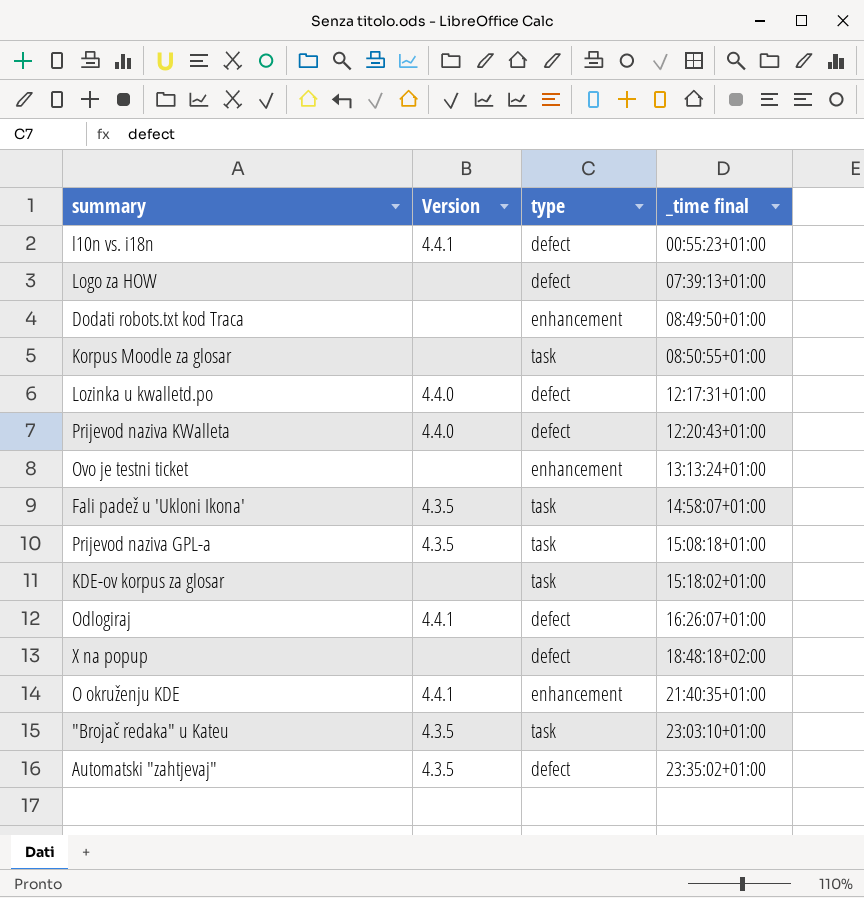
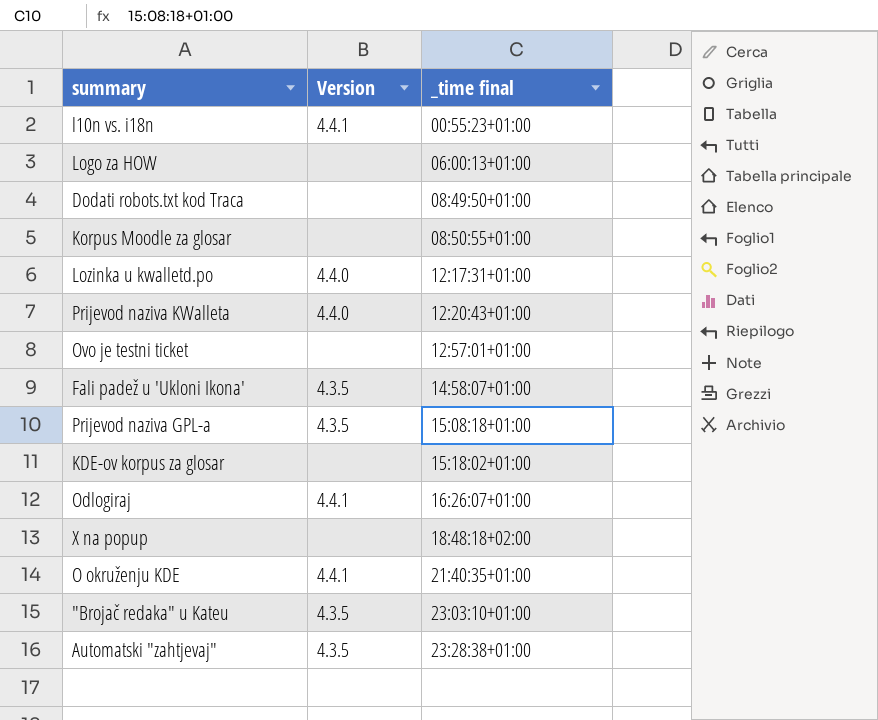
column type | position: 3 -> none
Logo za HOW | _time final: 07:39:13+01:00 -> 06:00:13+01:00
Ovo je testni ticket | _time final: 13:13:24+01:00 -> 12:57:01+01:00
Automatski "zahtjevaj" | _time final: 23:35:02+01:00 -> 23:28:38+01:00

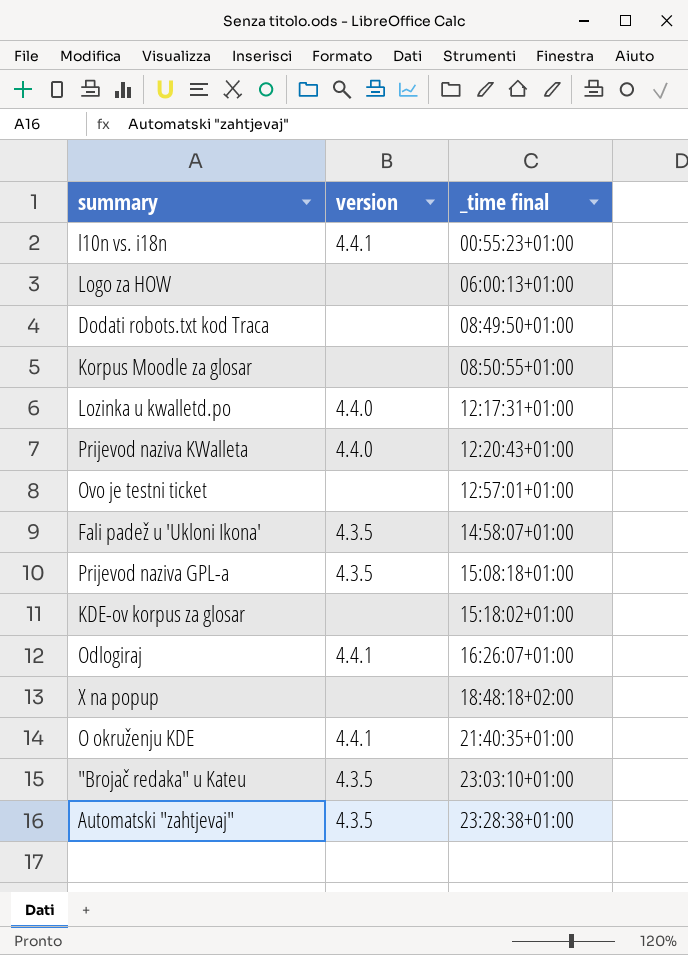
column name: Version -> version

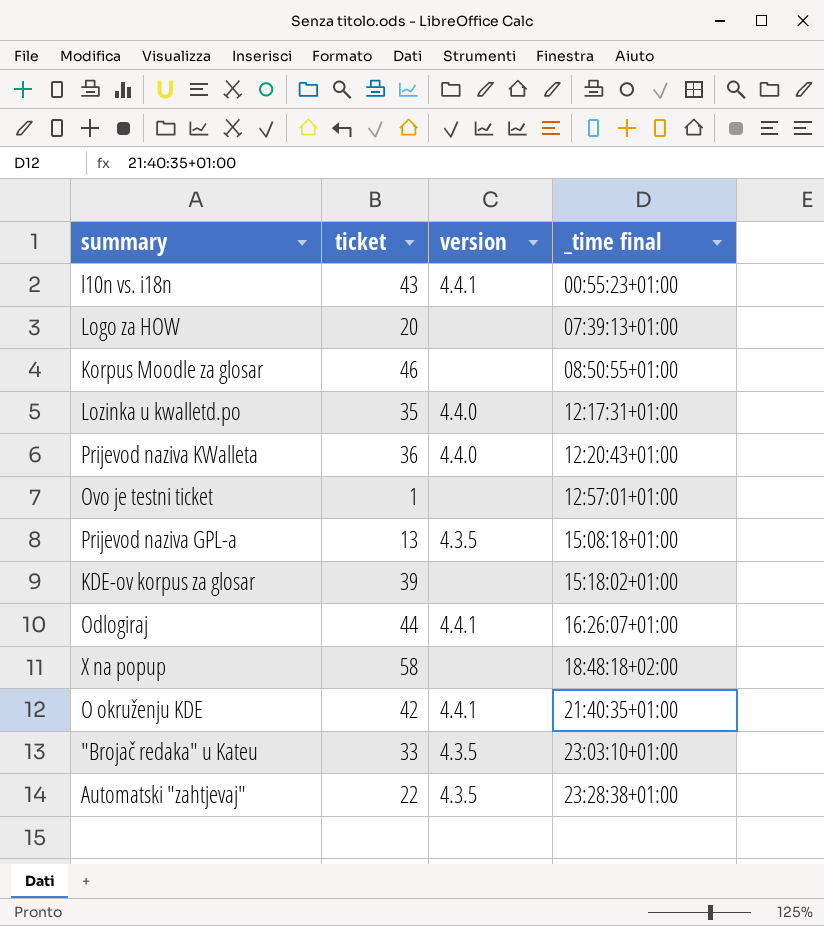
column ticket | position: none -> 2
row Dodati robots.txt kod Traca: none | 08:49:50+01:00 -> none
row Fali padež u 'Ukloni Ikona': 4.3.5 | 14:58:07+01:00 -> none
Logo za HOW | _time final: 06:00:13+01:00 -> 07:39:13+01:00

